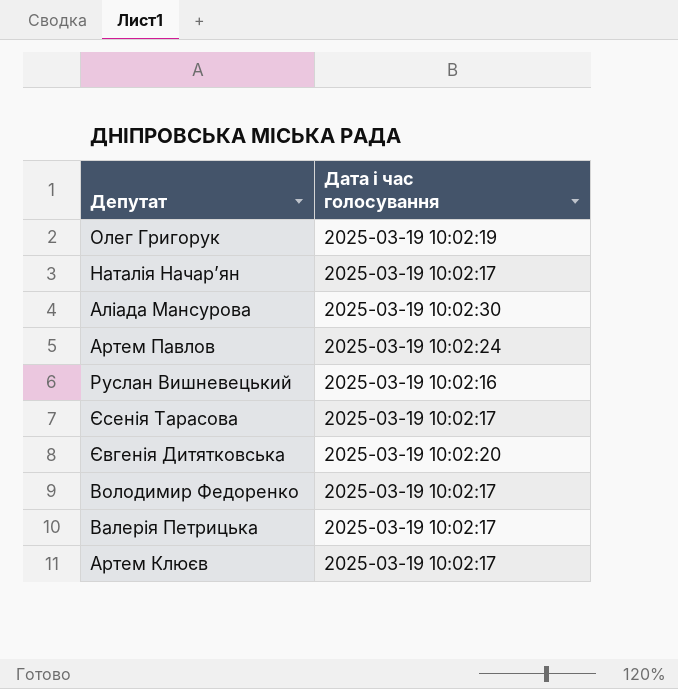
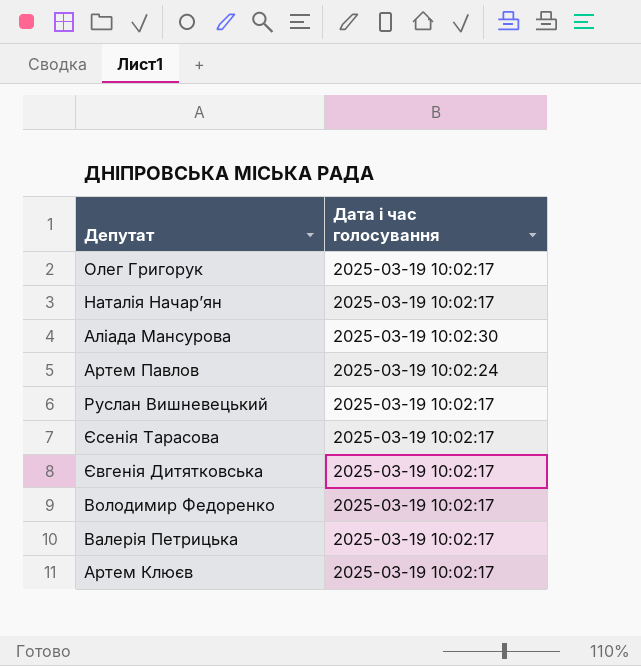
Олег Григорук | Дата і час голосування: 2025-03-19 10:02:19 -> 2025-03-19 10:02:17
Руслан Вишневецький | Дата і час голосування: 2025-03-19 10:02:16 -> 2025-03-19 10:02:17
Євгенiя Дитятковська | Дата і час голосування: 2025-03-19 10:02:20 -> 2025-03-19 10:02:17

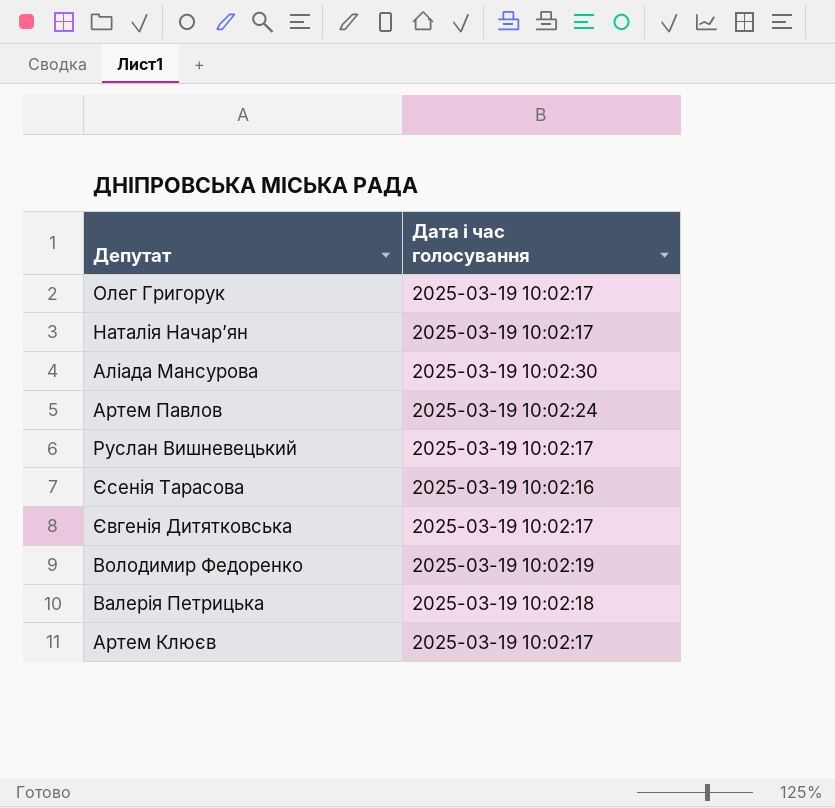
Єсенія Тарасова | Дата і час голосування: 2025-03-19 10:02:17 -> 2025-03-19 10:02:16
Володимир Федоренко | Дата і час голосування: 2025-03-19 10:02:17 -> 2025-03-19 10:02:19
Валерія Петрицька | Дата і час голосування: 2025-03-19 10:02:17 -> 2025-03-19 10:02:18

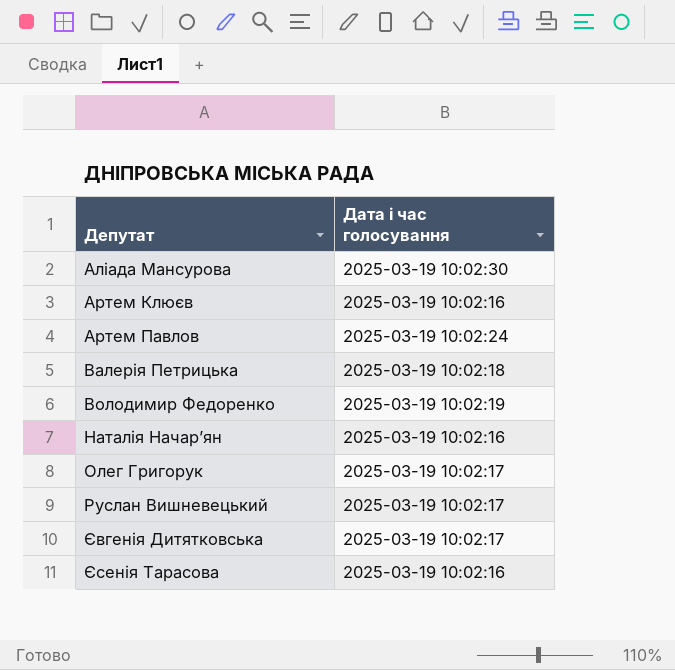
row order: none -> Депутат ascending
Артем Клюєв | Дата і час голосування: 2025-03-19 10:02:17 -> 2025-03-19 10:02:16
Наталія Начарʼян | Дата і час голосування: 2025-03-19 10:02:17 -> 2025-03-19 10:02:16

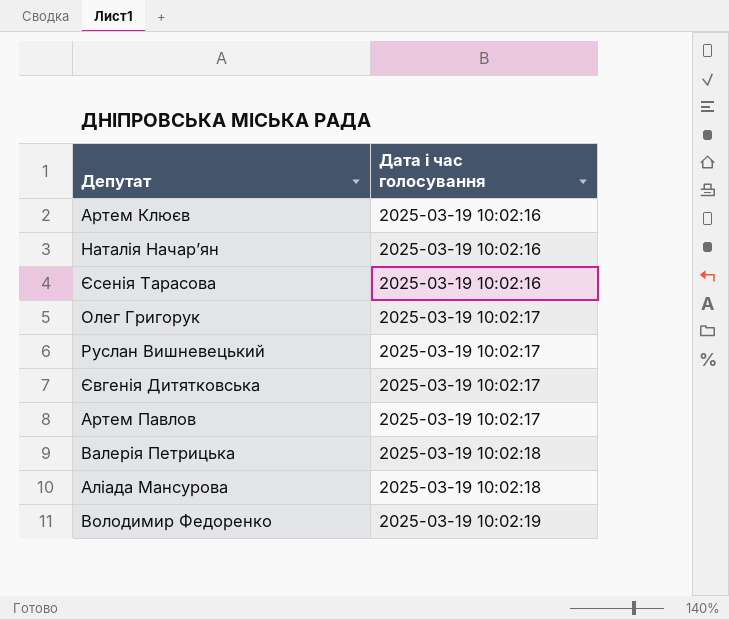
row order: Депутат ascending -> Дата і час голосування ascending
Артем Павлов | Дата і час голосування: 2025-03-19 10:02:24 -> 2025-03-19 10:02:17
Аліада Мансурова | Дата і час голосування: 2025-03-19 10:02:30 -> 2025-03-19 10:02:18

